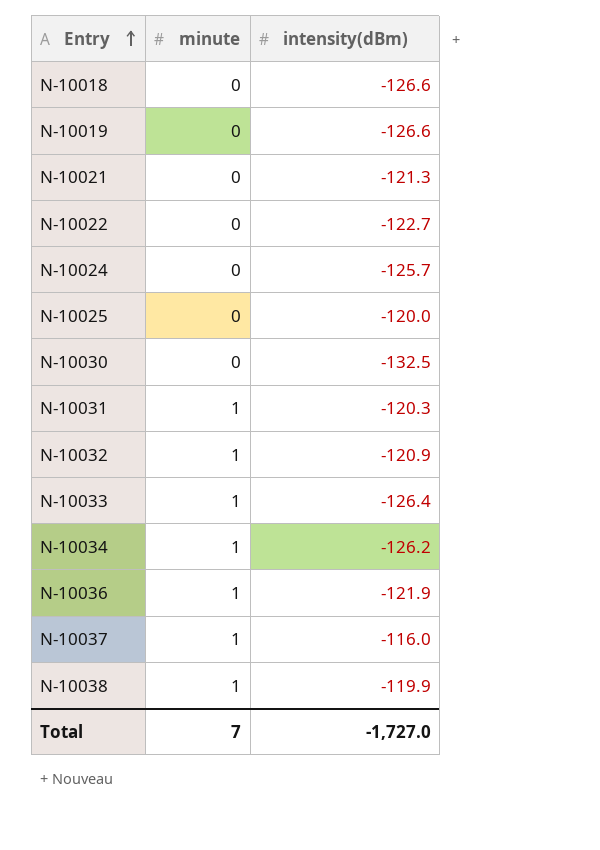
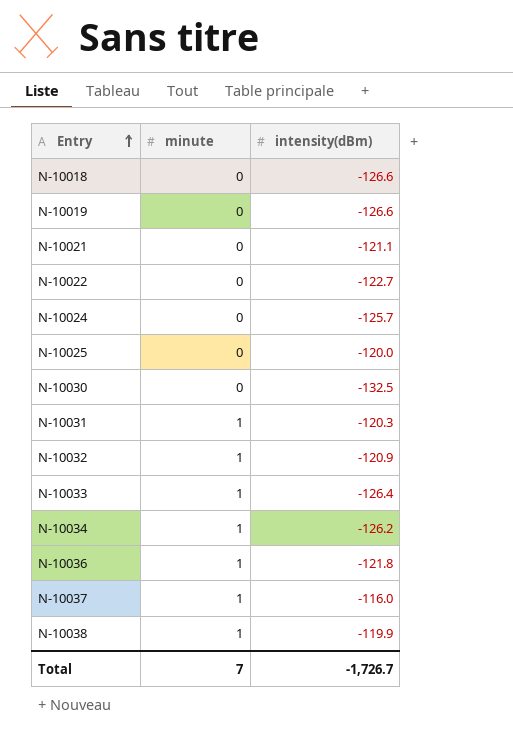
N-10021 | intensity(dBm): -121.3 -> -121.1
N-10036 | intensity(dBm): -121.9 -> -121.8
Total | intensity(dBm): -1,727.0 -> -1,726.7

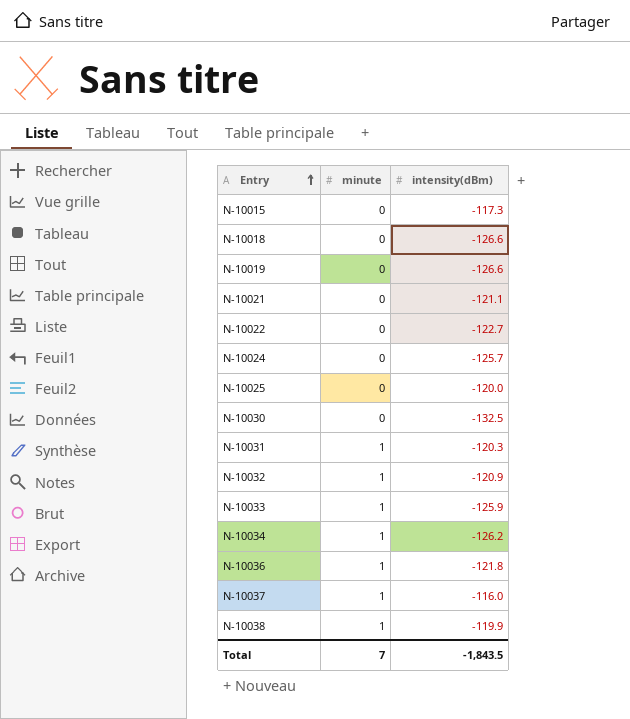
row N-10015: none -> 0 | -117.3
N-10033 | intensity(dBm): -126.4 -> -125.9
Total | intensity(dBm): -1,726.7 -> -1,843.5

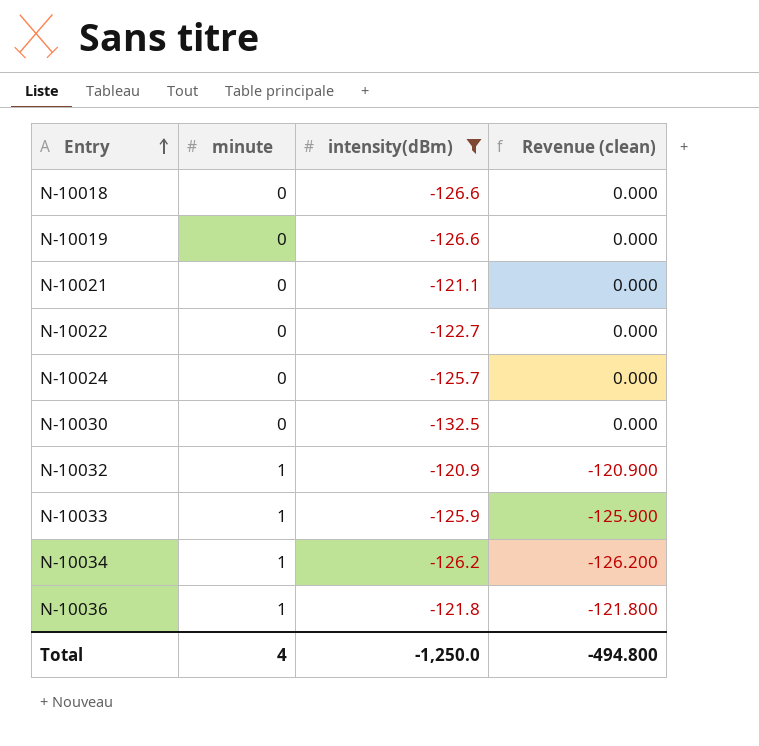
filter: none -> intensity(dBm) <= -120.9
column Revenue (clean) | formula: none -> [minute] * [intensity(dBm)]
Total | minute: 7 -> 4
Total | intensity(dBm): -1,843.5 -> -1,250.0

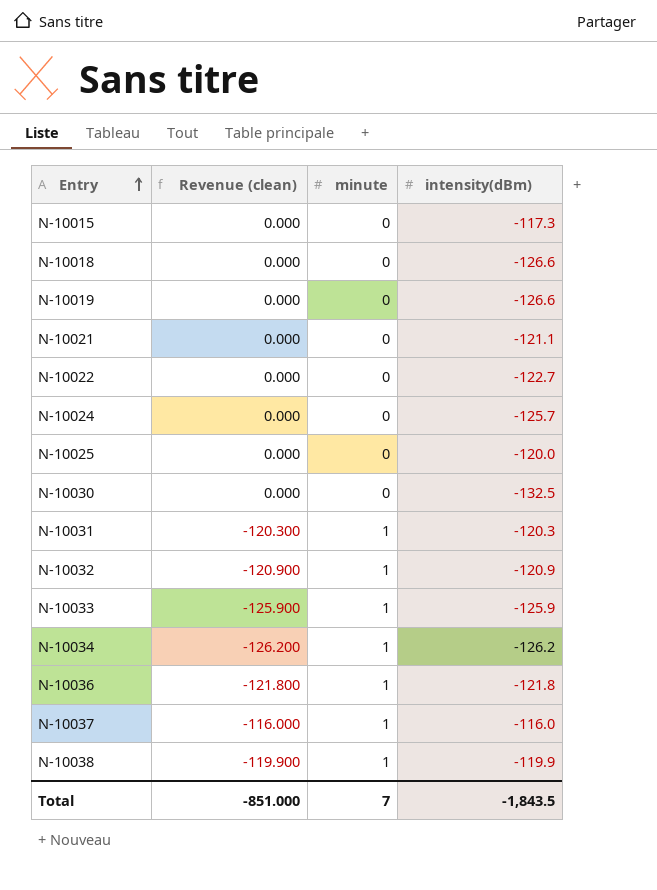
filter: intensity(dBm) <= -120.9 -> none
column Revenue (clean) | position: 4 -> 2
Total | Revenue (clean): -494.800 -> -851.000
Total | minute: 4 -> 7
Total | intensity(dBm): -1,250.0 -> -1,843.5

